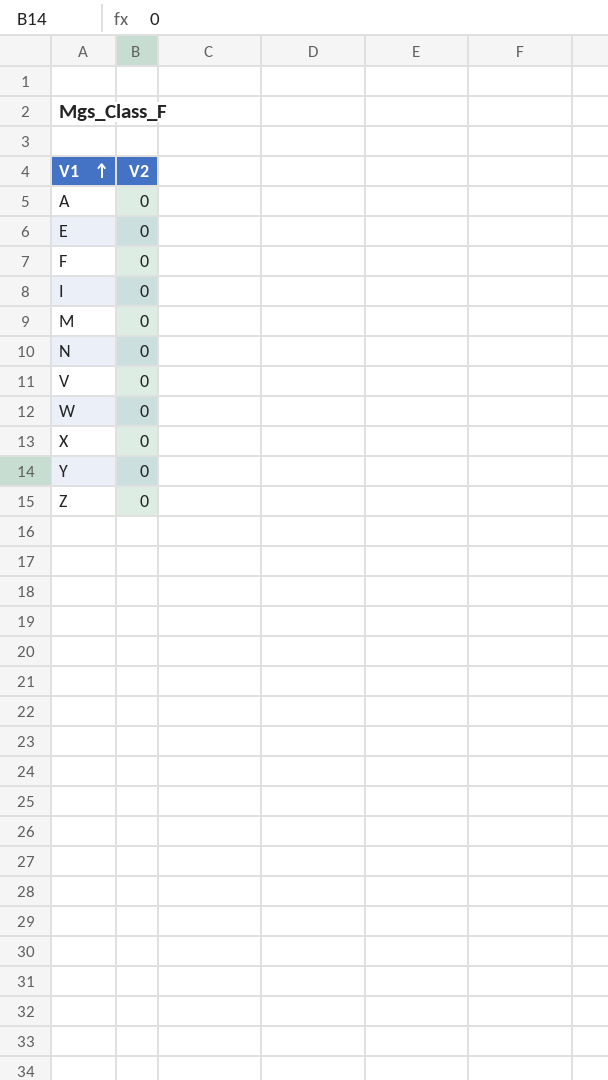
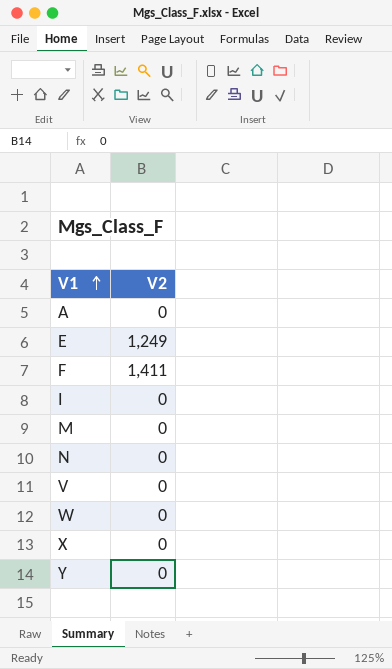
row Z: 0 -> none
E | V2: 0 -> 1,249
F | V2: 0 -> 1,411

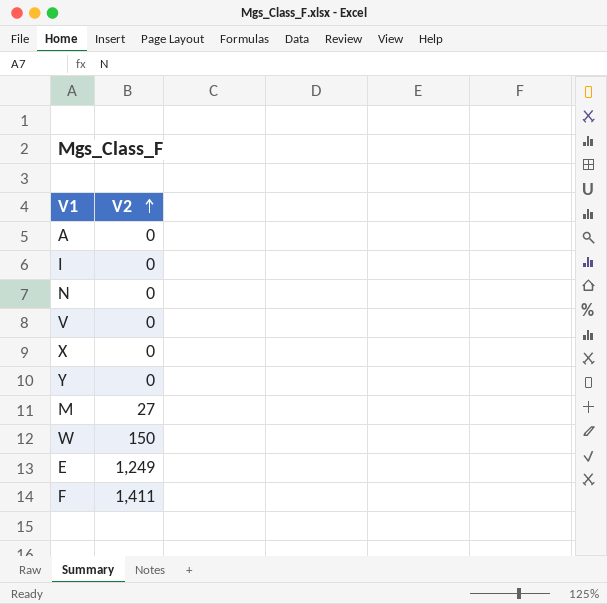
row order: V1 ascending -> V2 ascending
M | V2: 0 -> 27
W | V2: 0 -> 150

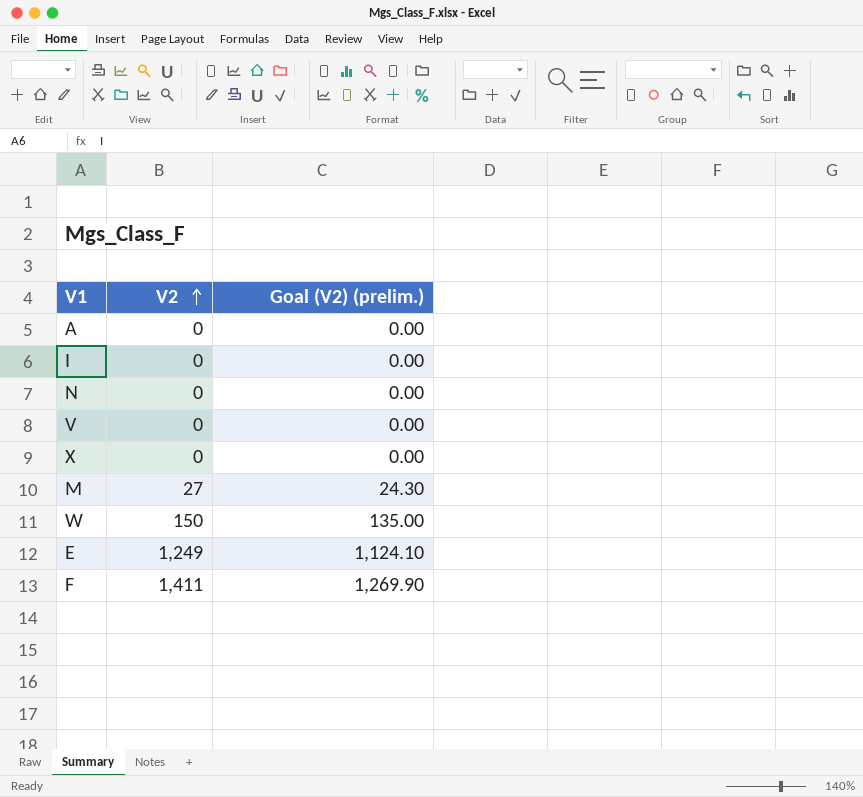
column Goal (V2) (prelim.) | formula: none -> [V2] * 0.9
row Y: 0 -> none

